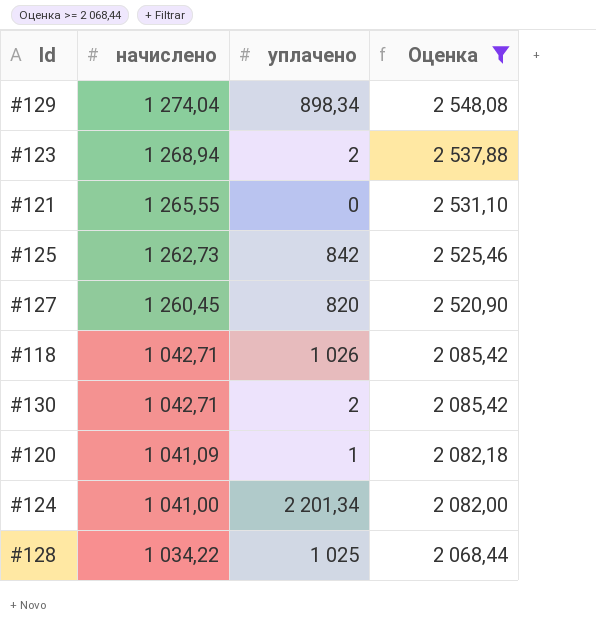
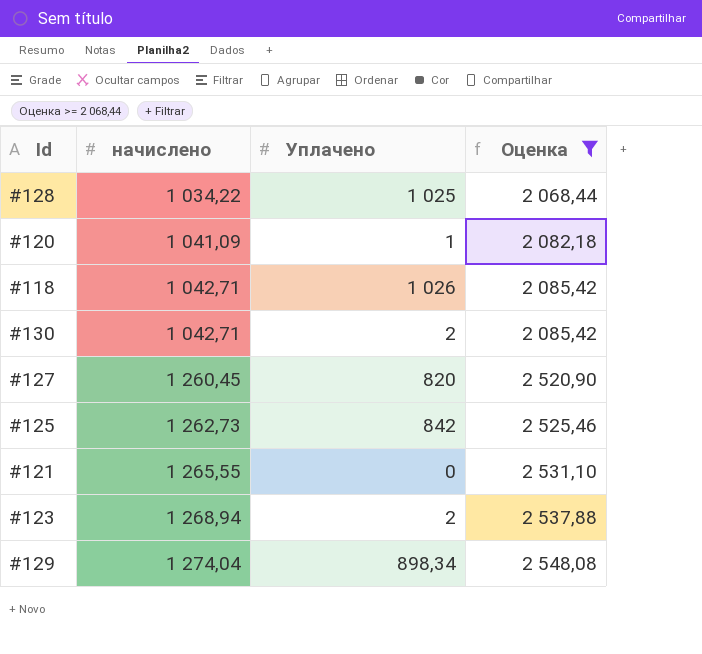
row order: начислено descending -> начислено ascending
column name: уплачено -> Уплачено
row #124: 1 041,00 | 2 201,34 | 2 082,00 -> none

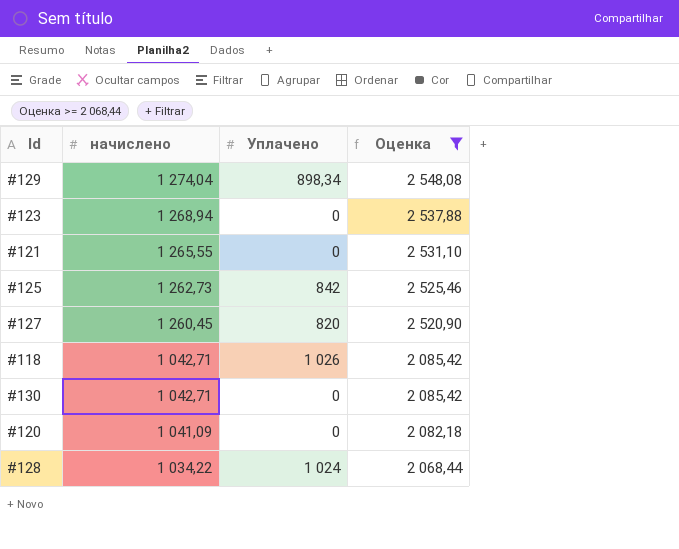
row order: начислено ascending -> начислено descending
#123 | Уплачено: 2 -> 0
#130 | Уплачено: 2 -> 0
#120 | Уплачено: 1 -> 0
#128 | Уплачено: 1 025 -> 1 024

